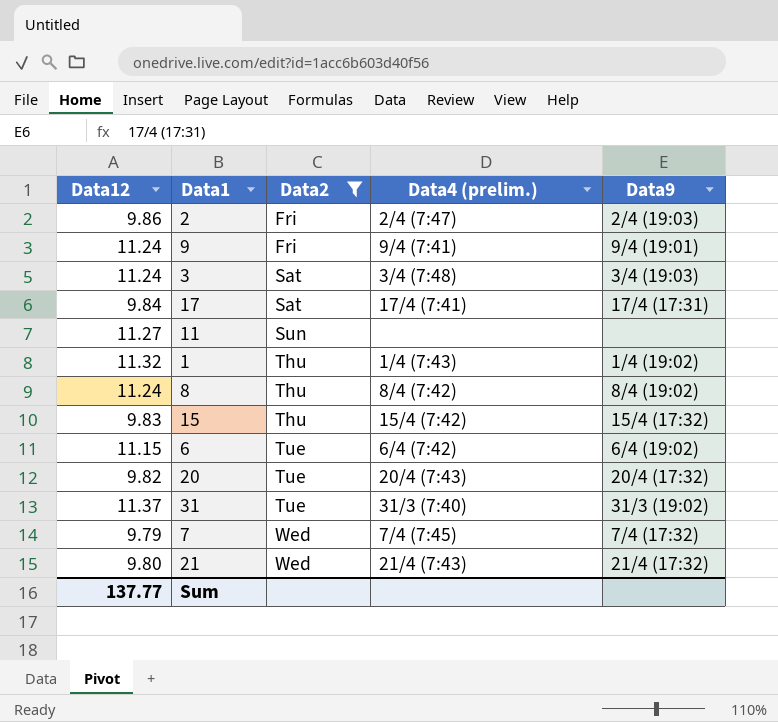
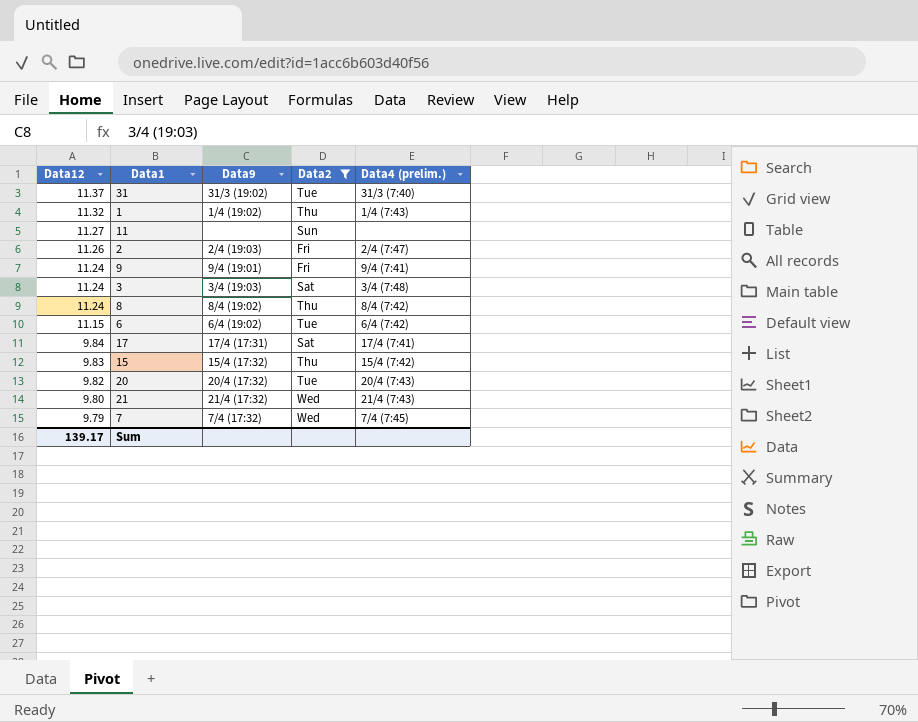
row order: Data2 ascending -> Data12 descending
column Data9 | position: 5 -> 3
2 | Data12: 9.86 -> 11.26
Sum | Data12: 137.77 -> 139.17

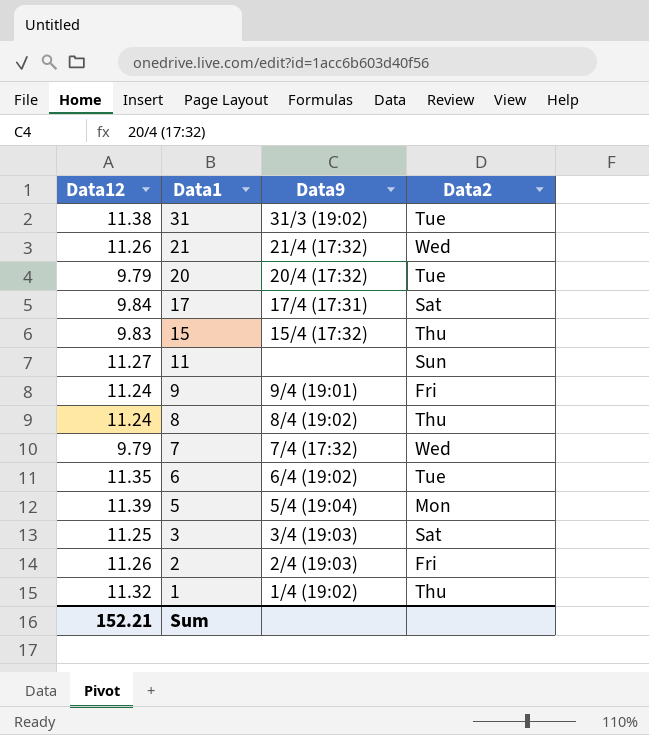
filter: Data2 != Mon -> none
row order: Data12 descending -> Data1 descending
column Data4 (prelim.) | position: 5 -> none
31 | Data12: 11.37 -> 11.38
21 | Data12: 9.80 -> 11.26
20 | Data12: 9.82 -> 9.79
6 | Data12: 11.15 -> 11.35
3 | Data12: 11.24 -> 11.25
Sum | Data12: 139.17 -> 152.21

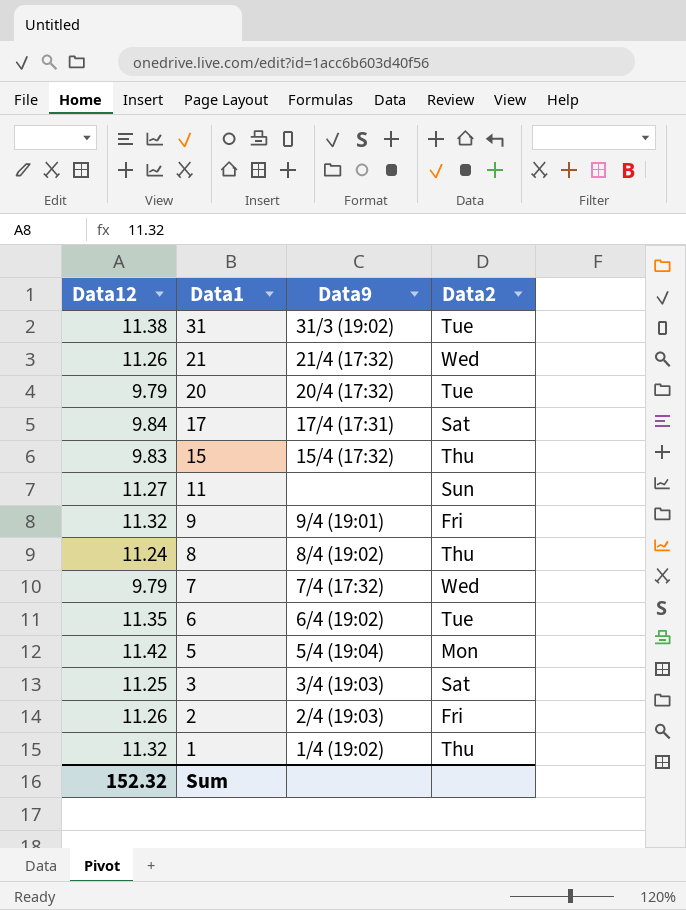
9 | Data12: 11.24 -> 11.32
5 | Data12: 11.39 -> 11.42
Sum | Data12: 152.21 -> 152.32

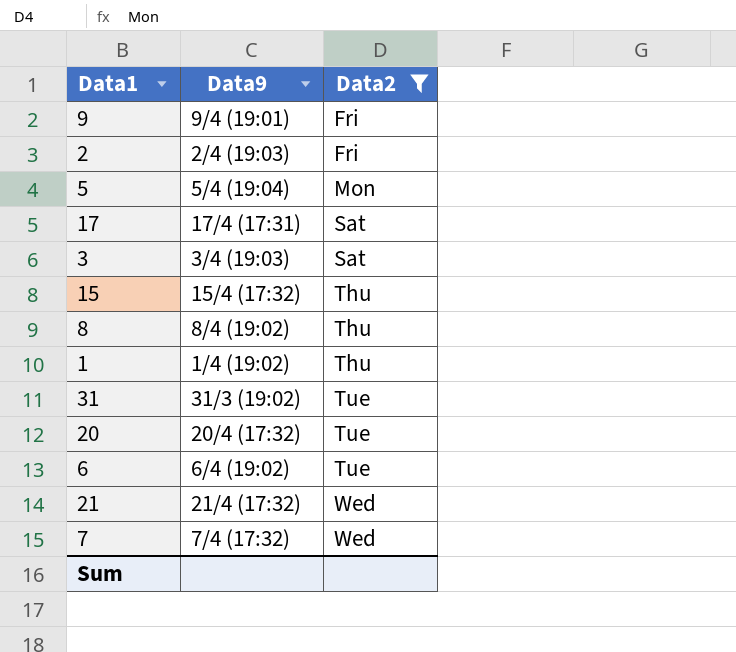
filter: none -> Data2 != Sun
row order: Data1 descending -> Data2 ascending
column Data12 | position: 1 -> none

